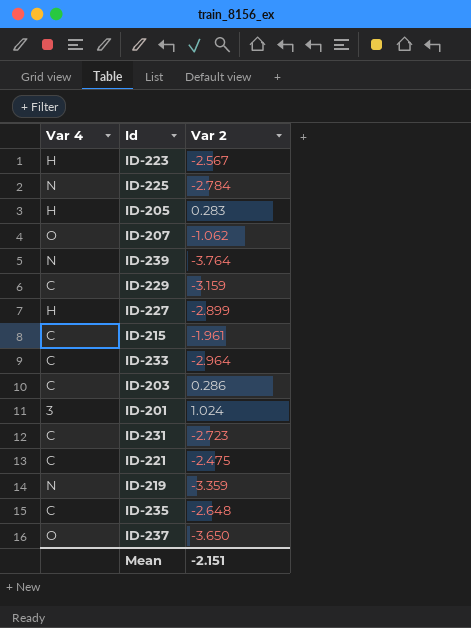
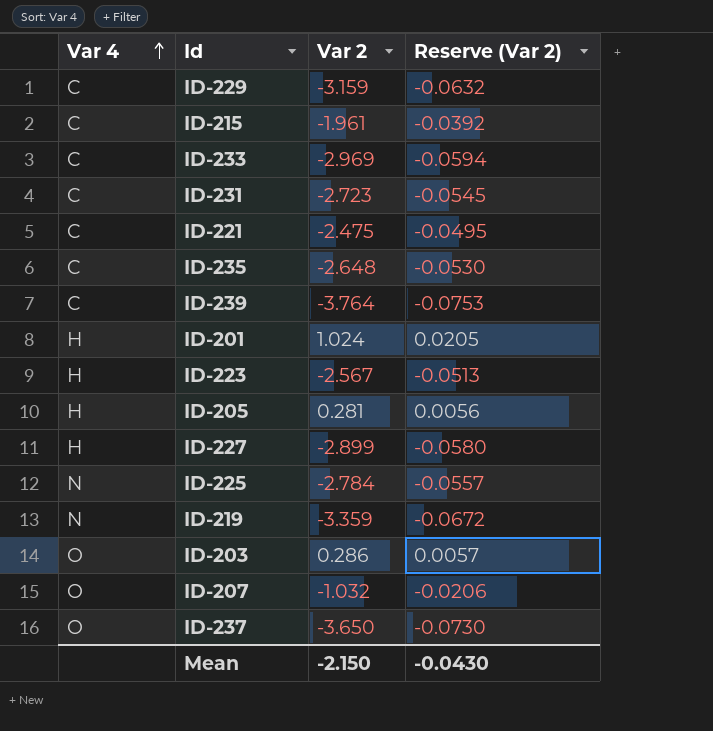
row order: none -> Var 4 ascending
column Reserve (Var 2) | formula: none -> [Var 2] * 0.02
ID-233 | Var 2: -2.964 -> -2.969
ID-239 | Var 4: N -> C
ID-201 | Var 4: 3 -> H
ID-205 | Var 2: 0.283 -> 0.281
ID-203 | Var 4: C -> O
ID-207 | Var 2: -1.062 -> -1.032
Mean | Var 2: -2.151 -> -2.150

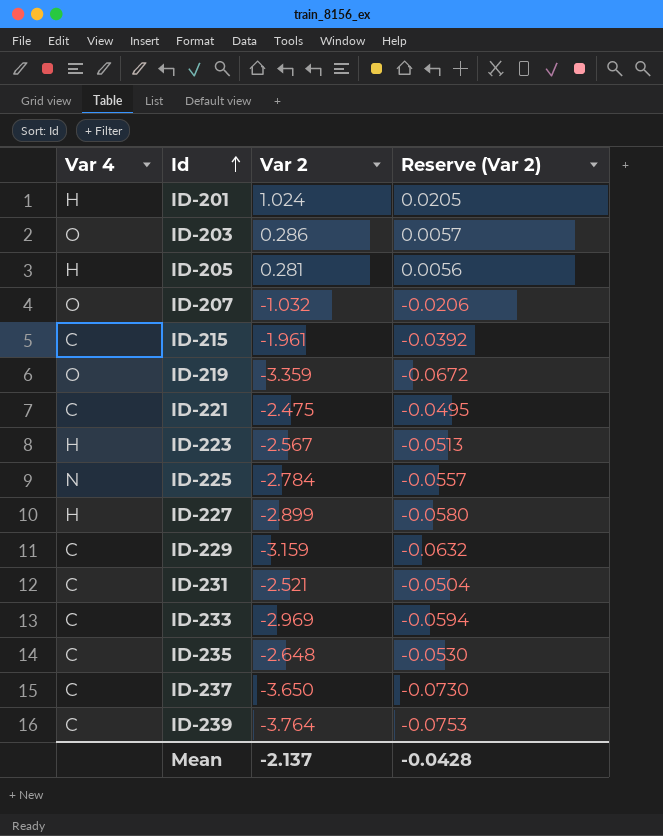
row order: Var 4 ascending -> Id ascending
ID-219 | Var 4: N -> O
ID-231 | Var 2: -2.723 -> -2.521
ID-231 | Reserve (Var 2): -0.0545 -> -0.0504
ID-237 | Var 4: O -> C
Mean | Var 2: -2.150 -> -2.137
Mean | Reserve (Var 2): -0.0430 -> -0.0428

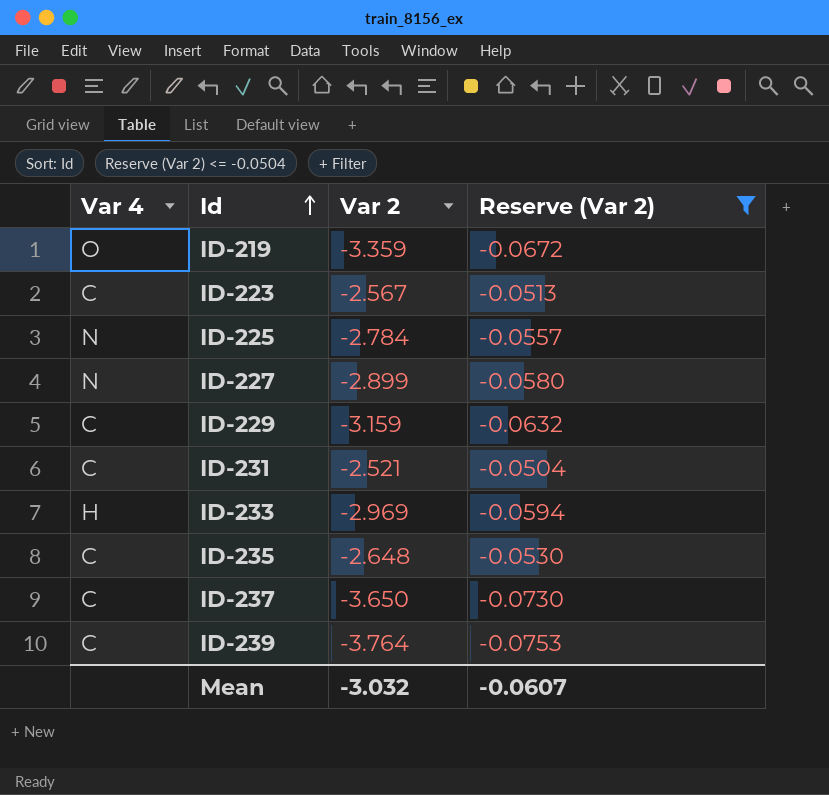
filter: none -> Reserve (Var 2) <= -0.0504
ID-223 | Var 4: H -> C
ID-227 | Var 4: H -> N
ID-233 | Var 4: C -> H
Mean | Var 2: -2.137 -> -3.032
Mean | Reserve (Var 2): -0.0428 -> -0.0607

